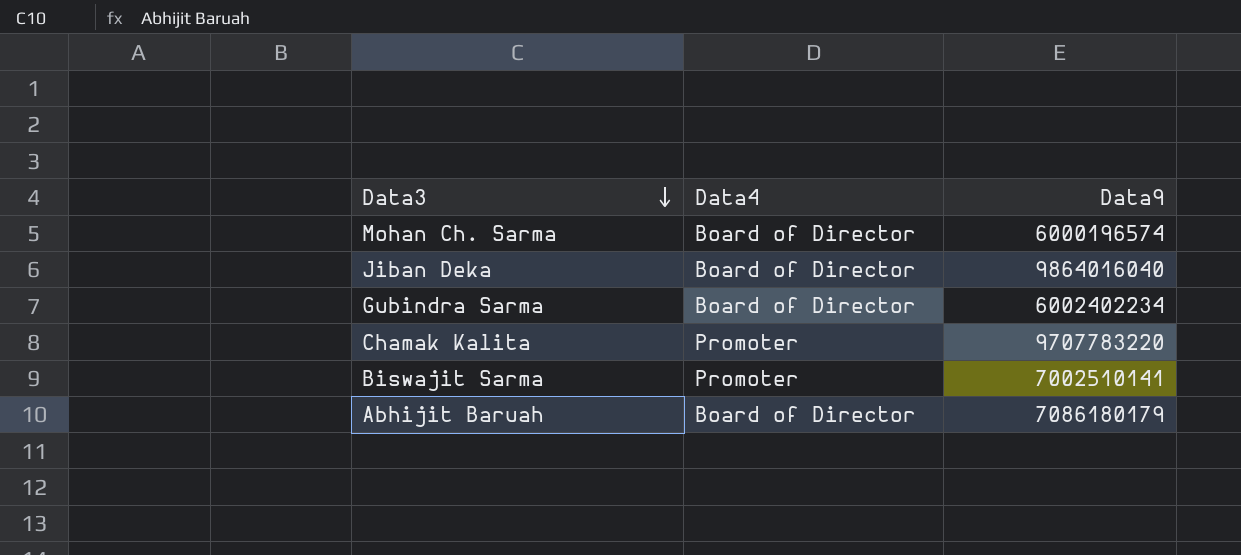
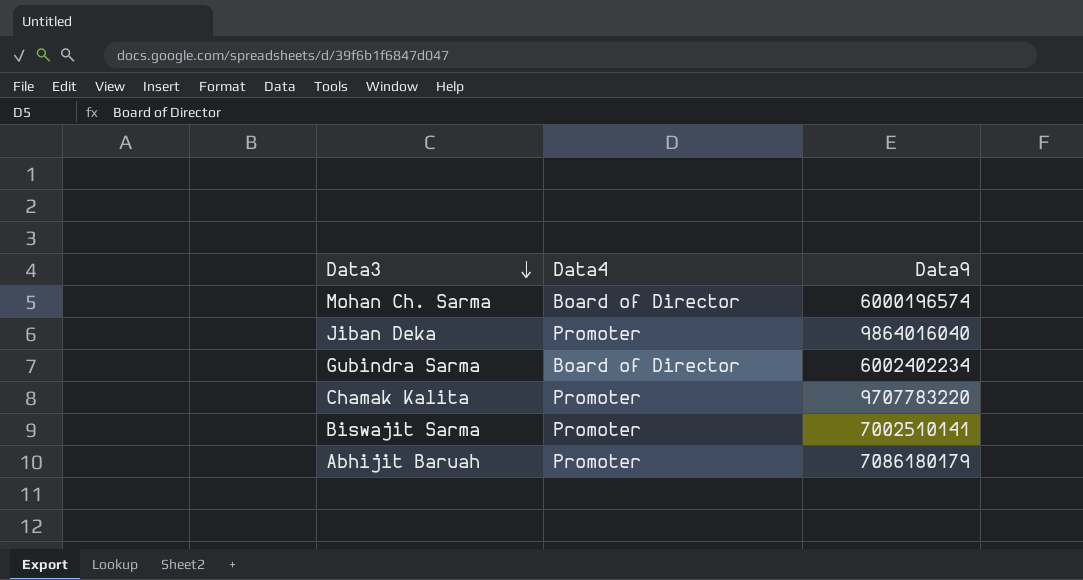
Jiban Deka | Data4: Board of Director -> Promoter
Abhijit Baruah | Data4: Board of Director -> Promoter

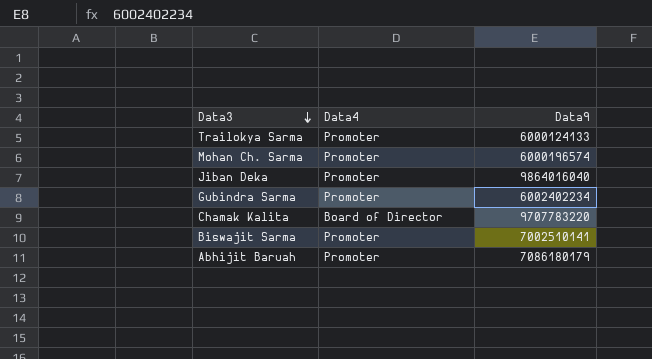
row Trailokya Sarma: none -> Promoter | 6000124133
Mohan Ch. Sarma | Data4: Board of Director -> Promoter
Gubindra Sarma | Data4: Board of Director -> Promoter
Chamak Kalita | Data4: Promoter -> Board of Director

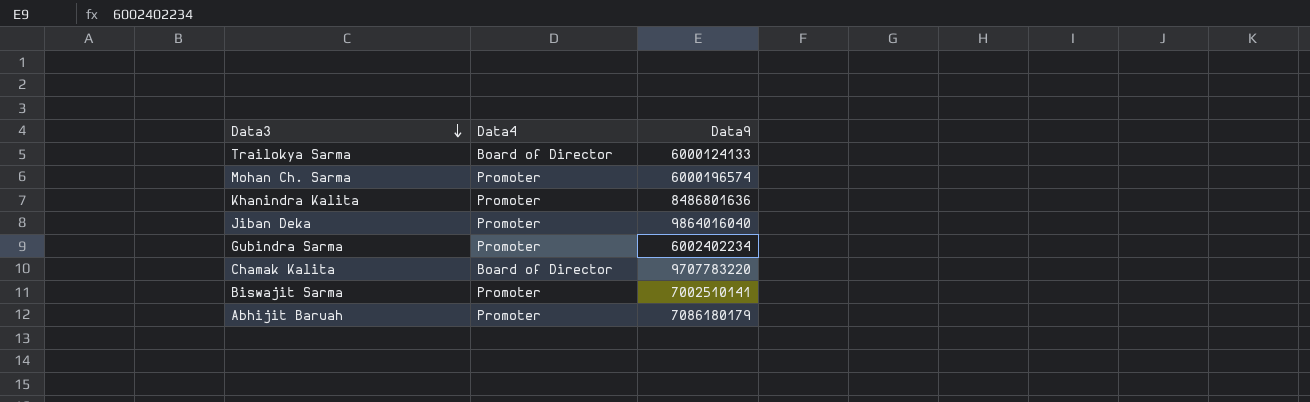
Trailokya Sarma | Data4: Promoter -> Board of Director
row Khanindra Kalita: none -> Promoter | 8486801636

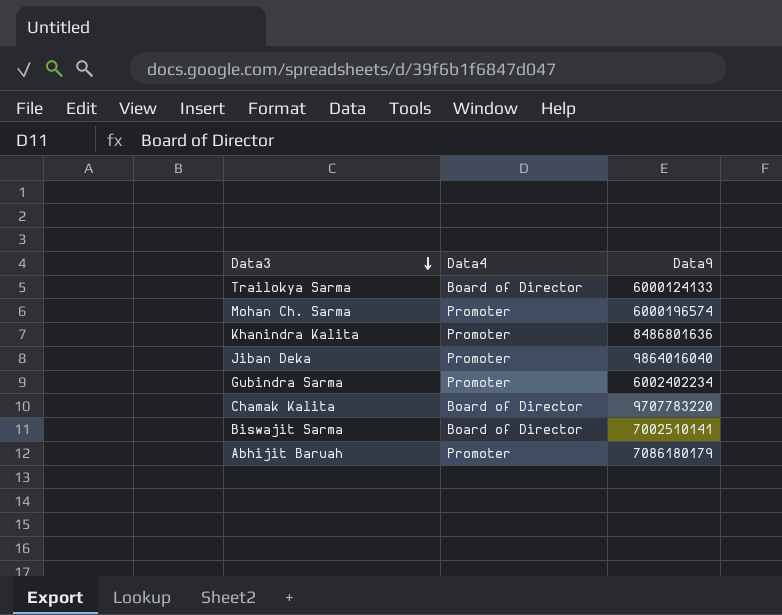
Biswajit Sarma | Data4: Promoter -> Board of Director

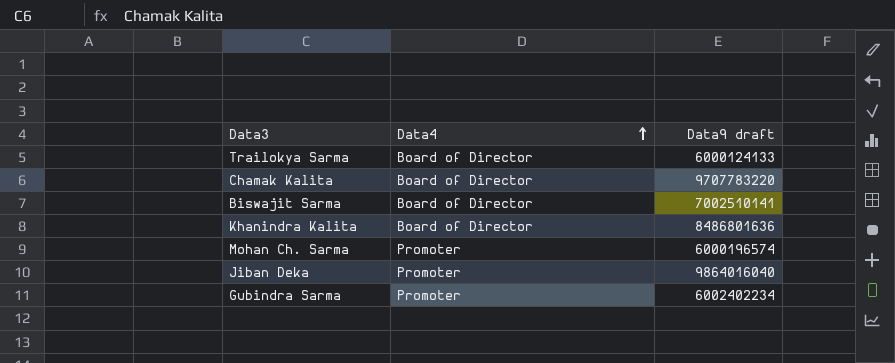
row order: Data3 descending -> Data4 ascending
column name: Data9 -> Data9 draft
row Abhijit Baruah: Promoter | 7086180179 -> none
Khanindra Kalita | Data4: Promoter -> Board of Director

